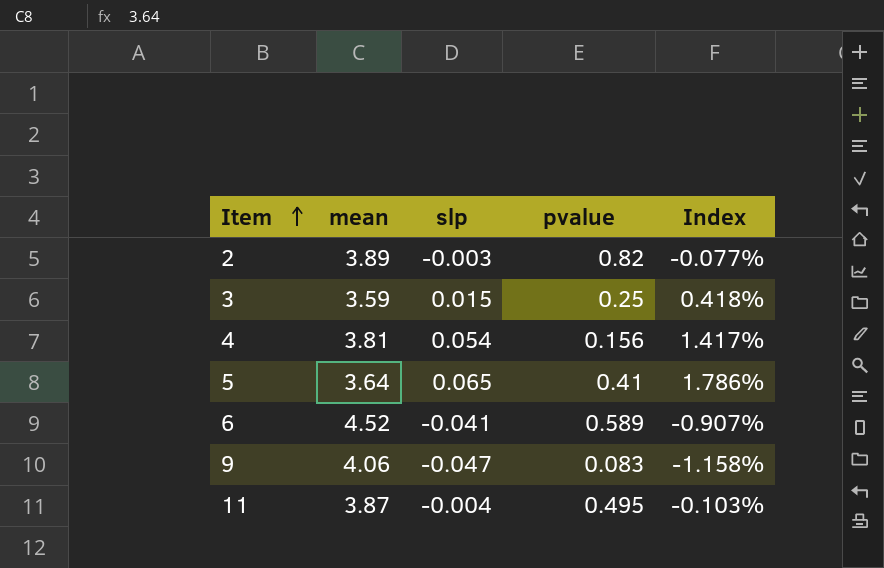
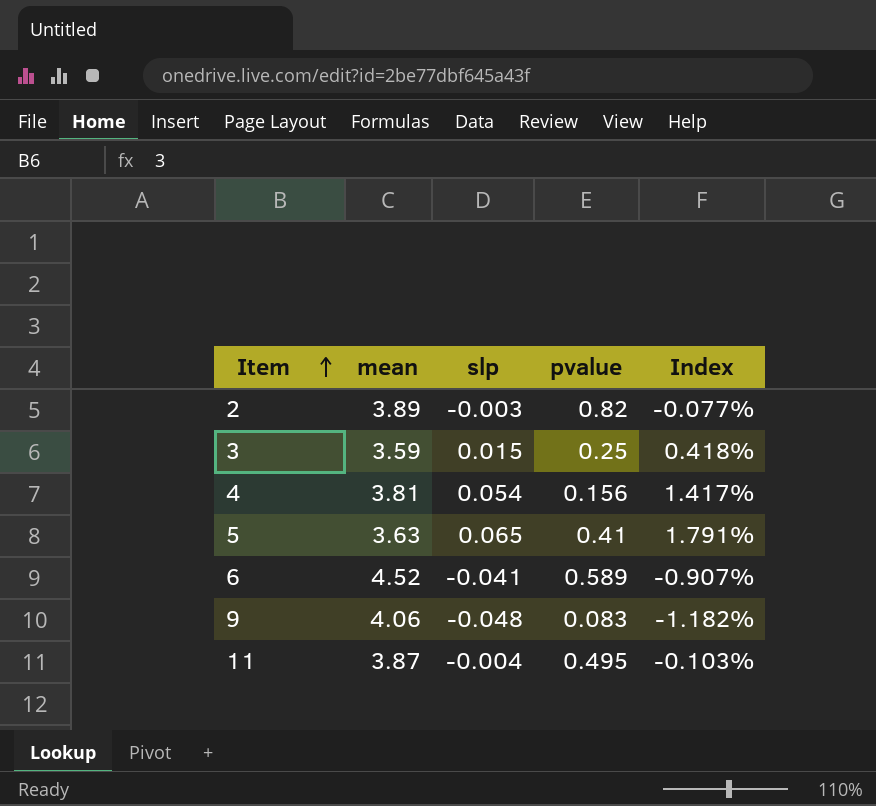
5 | mean: 3.64 -> 3.63
5 | Index: 1.786% -> 1.791%
9 | slp: -0.047 -> -0.048
9 | Index: -1.158% -> -1.182%

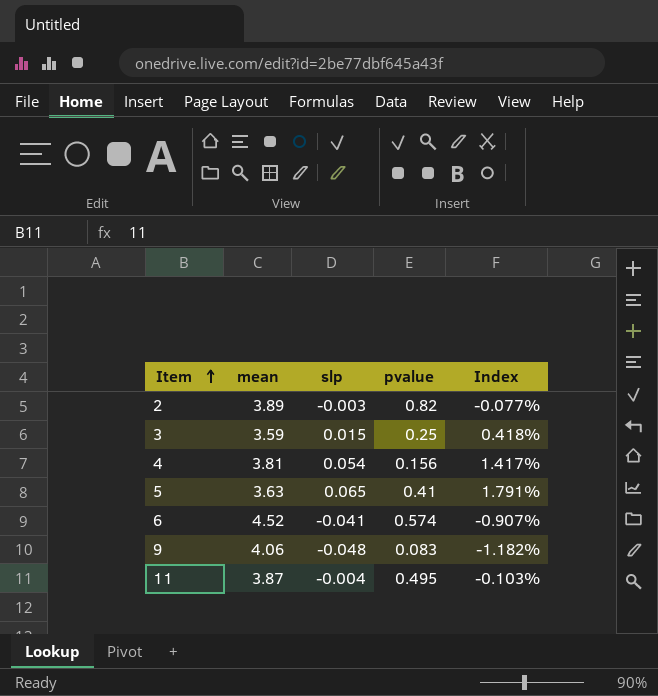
6 | pvalue: 0.589 -> 0.574

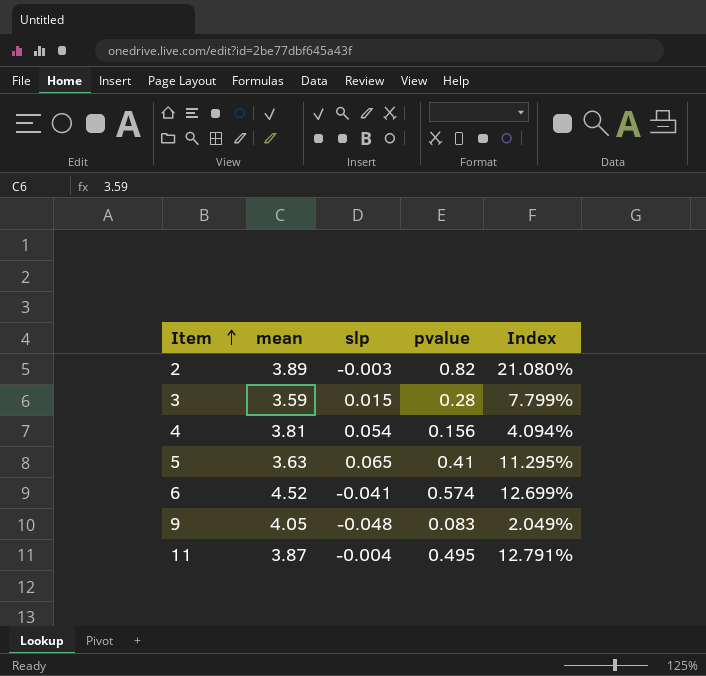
column Index | formula: [slp] / [mean] -> [pvalue] / [mean]
3 | pvalue: 0.25 -> 0.28
9 | mean: 4.06 -> 4.05

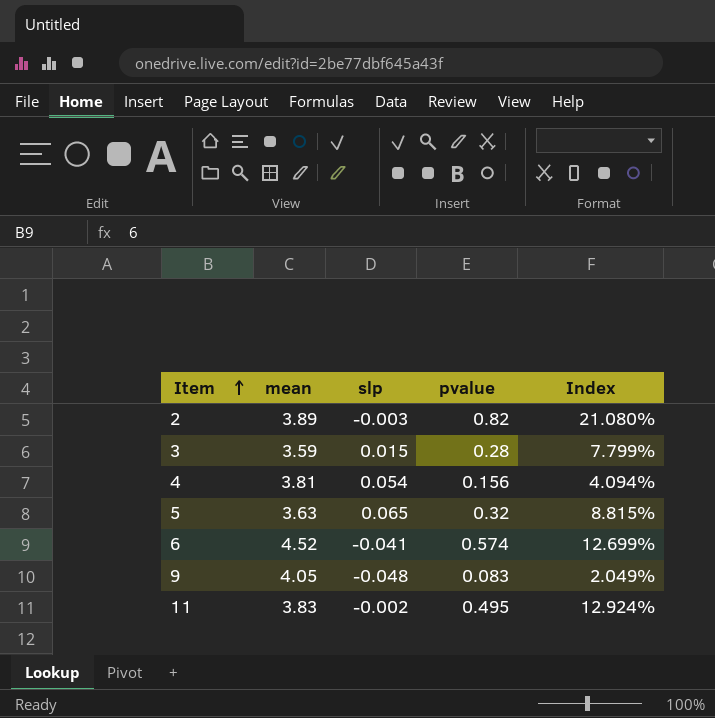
5 | pvalue: 0.41 -> 0.32
5 | Index: 11.295% -> 8.815%
11 | mean: 3.87 -> 3.83
11 | slp: -0.004 -> -0.002
11 | Index: 12.791% -> 12.924%

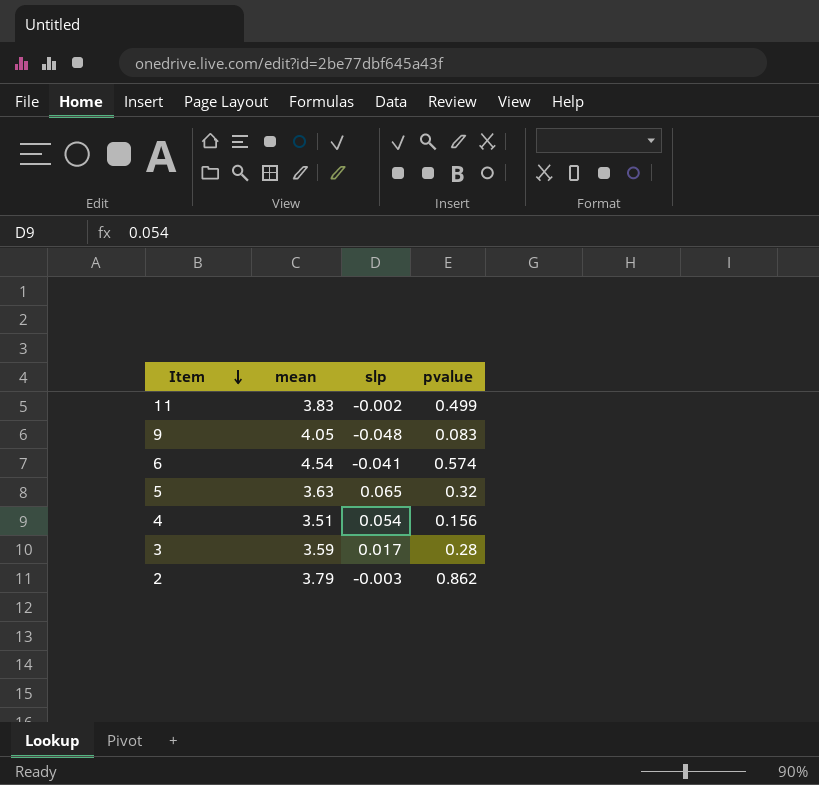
row order: Item ascending -> Item descending
column Index | formula: [pvalue] / [mean] -> none
11 | pvalue: 0.495 -> 0.499
6 | mean: 4.52 -> 4.54
4 | mean: 3.81 -> 3.51
3 | slp: 0.015 -> 0.017
2 | mean: 3.89 -> 3.79
2 | pvalue: 0.82 -> 0.862

